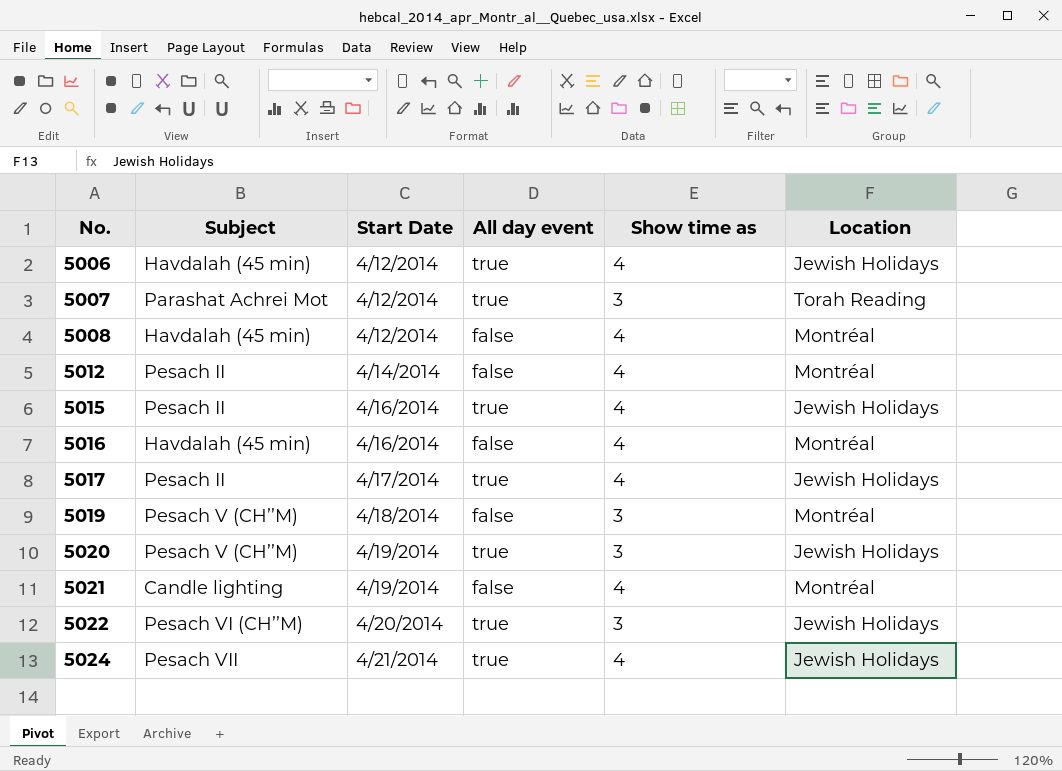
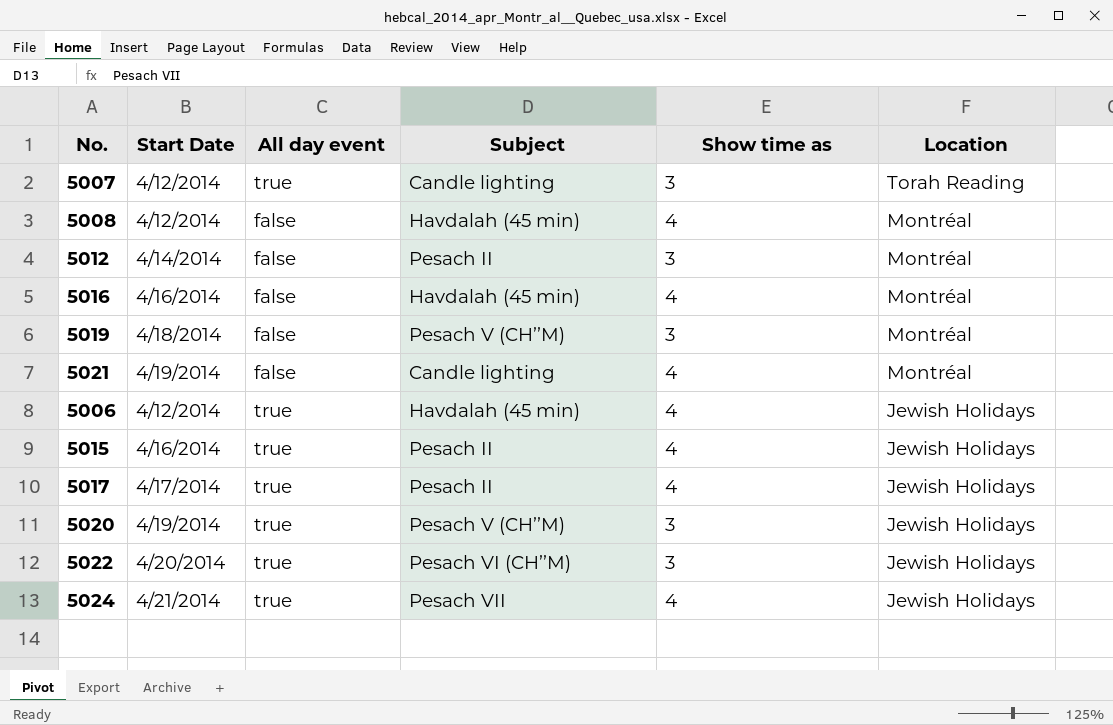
row order: No. ascending -> Location descending
column Subject | position: 2 -> 4
5007 | Subject: Parashat Achrei Mot -> Candle lighting
5012 | Show time as: 4 -> 3

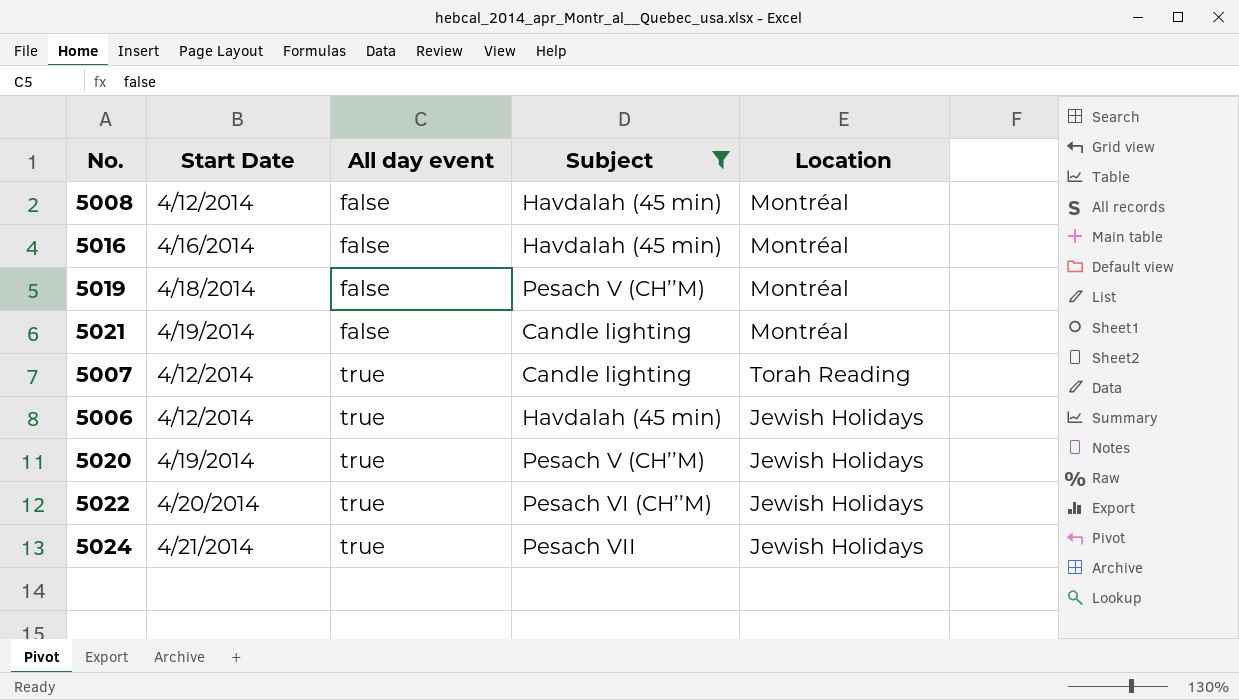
filter: none -> Subject != Pesach II
row order: Location descending -> All day event ascending
column Show time as | position: 5 -> none

